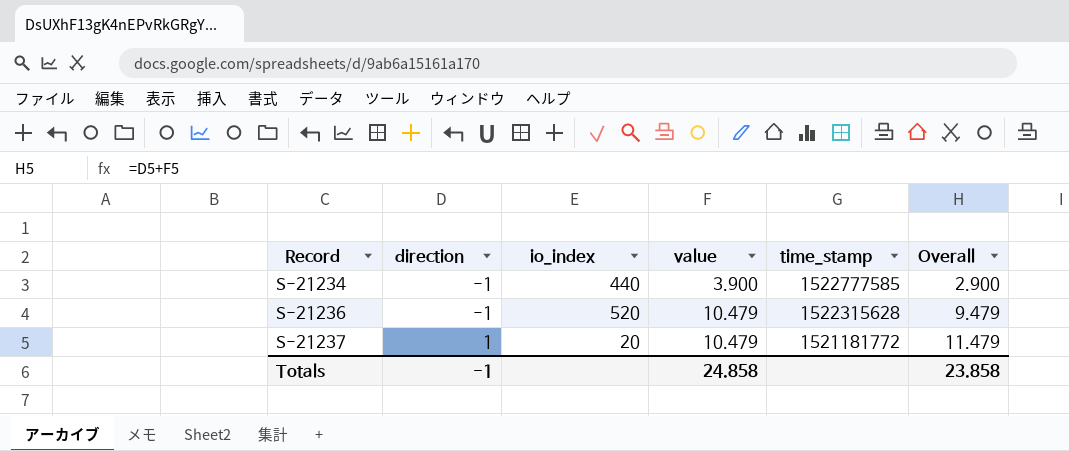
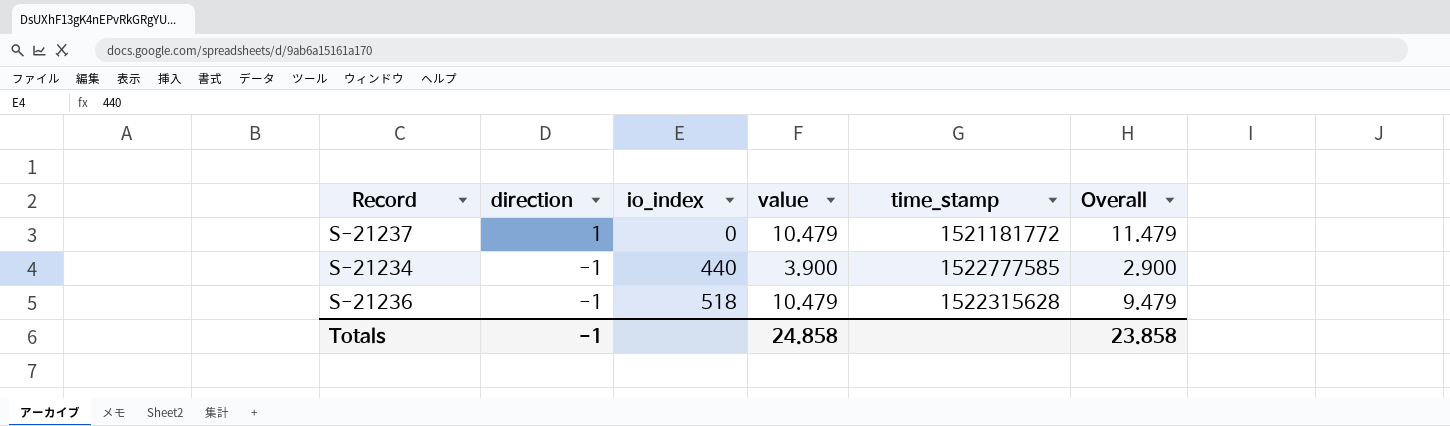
row order: Record ascending -> direction descending
S-21237 | io_index: 20 -> 0
S-21236 | io_index: 520 -> 518

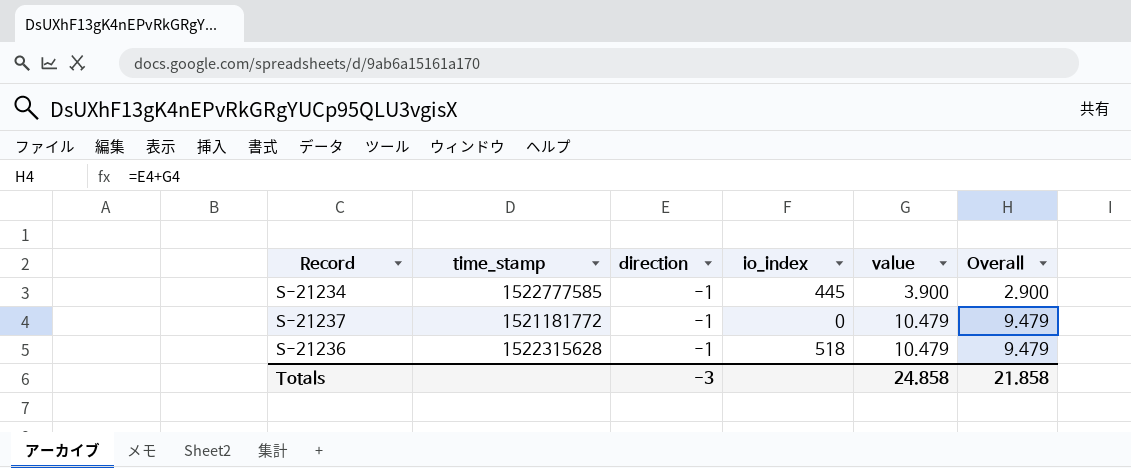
row order: direction descending -> value ascending
column time_stamp | position: 5 -> 2
S-21234 | io_index: 440 -> 445
S-21237 | direction: 1 -> -1
S-21237 | Overall: 11.479 -> 9.479
Totals | direction: -1 -> -3
Totals | Overall: 23.858 -> 21.858

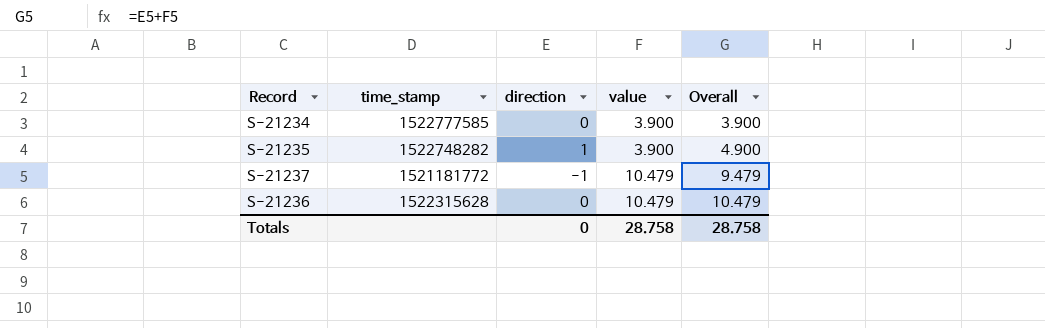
column io_index | position: 4 -> none
S-21234 | direction: -1 -> 0
S-21234 | Overall: 2.900 -> 3.900
row S-21235: none -> 1522748282 | 1 | 3.900 | 4.900
S-21236 | direction: -1 -> 0
S-21236 | Overall: 9.479 -> 10.479
Totals | direction: -3 -> 0
Totals | value: 24.858 -> 28.758
Totals | Overall: 21.858 -> 28.758

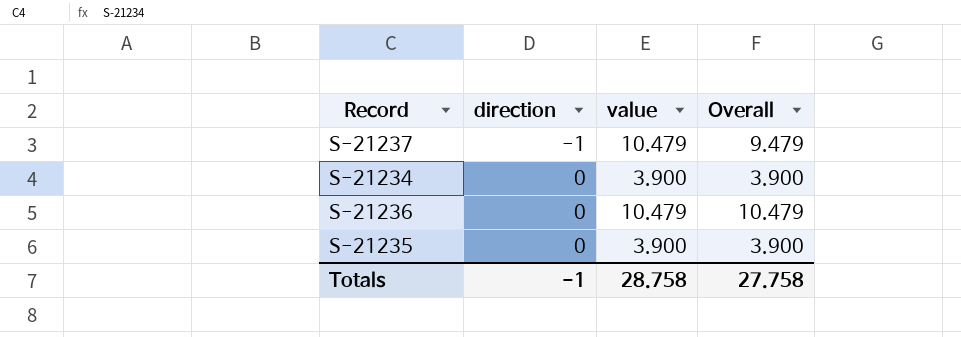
row order: value ascending -> direction ascending
column time_stamp | position: 2 -> none
S-21235 | direction: 1 -> 0
S-21235 | Overall: 4.900 -> 3.900
Totals | direction: 0 -> -1
Totals | Overall: 28.758 -> 27.758

